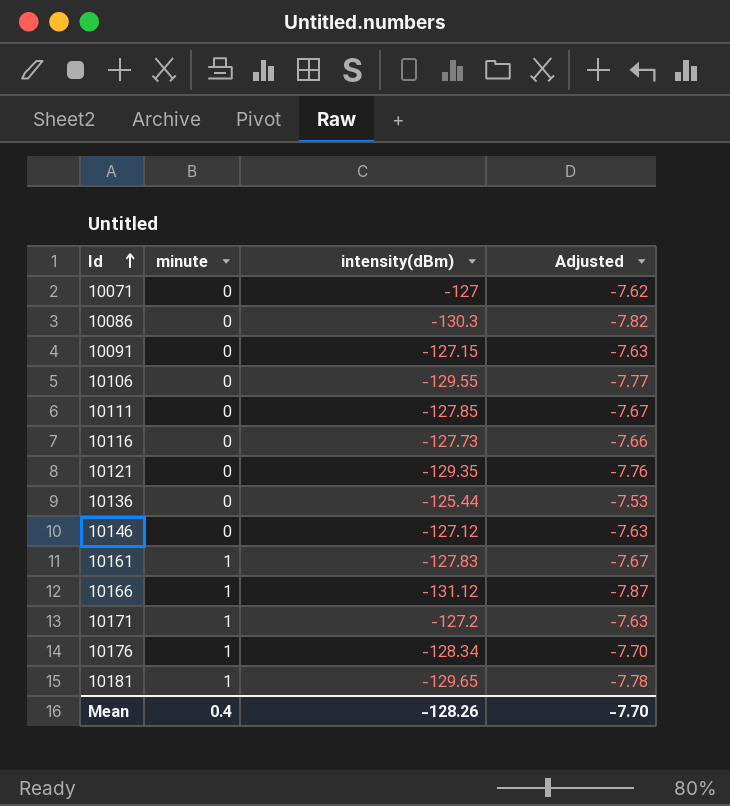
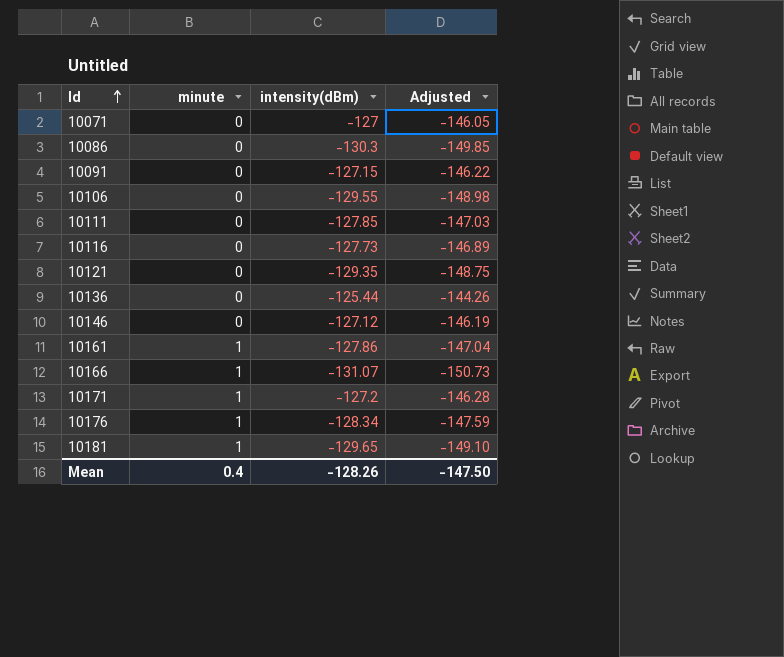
column Adjusted | formula: [intensity(dBm)] * 0.06 -> [intensity(dBm)] * 1.15
10161 | intensity(dBm): -127.83 -> -127.86
10166 | intensity(dBm): -131.12 -> -131.07
Mean | Adjusted: -7.70 -> -147.50

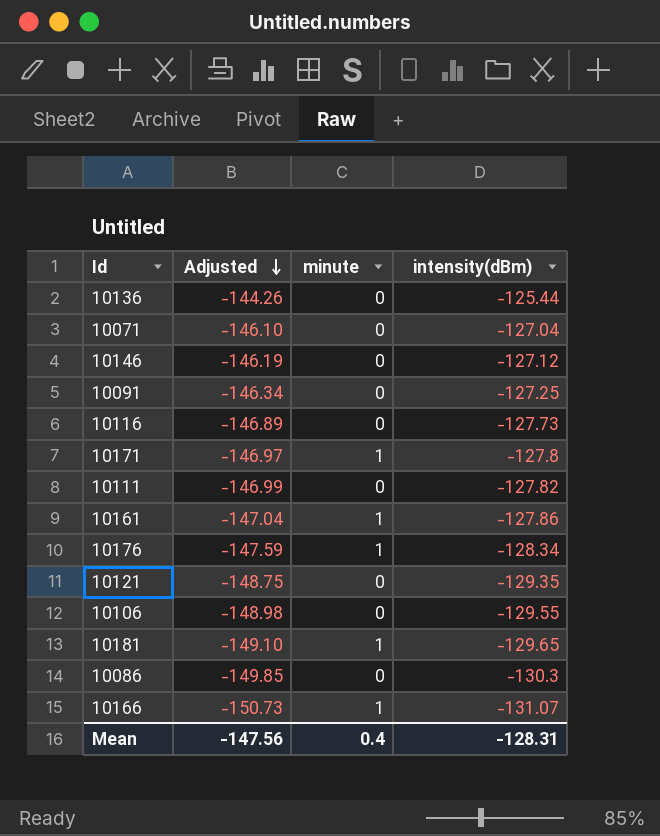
row order: Id ascending -> Adjusted descending
column Adjusted | position: 4 -> 2
10071 | Adjusted: -146.05 -> -146.10
10071 | intensity(dBm): -127 -> -127.04
10091 | Adjusted: -146.22 -> -146.34
10091 | intensity(dBm): -127.15 -> -127.25
10171 | Adjusted: -146.28 -> -146.97
10171 | intensity(dBm): -127.2 -> -127.8
10111 | Adjusted: -147.03 -> -146.99
10111 | intensity(dBm): -127.85 -> -127.82
Mean | Adjusted: -147.50 -> -147.56
Mean | intensity(dBm): -128.26 -> -128.31

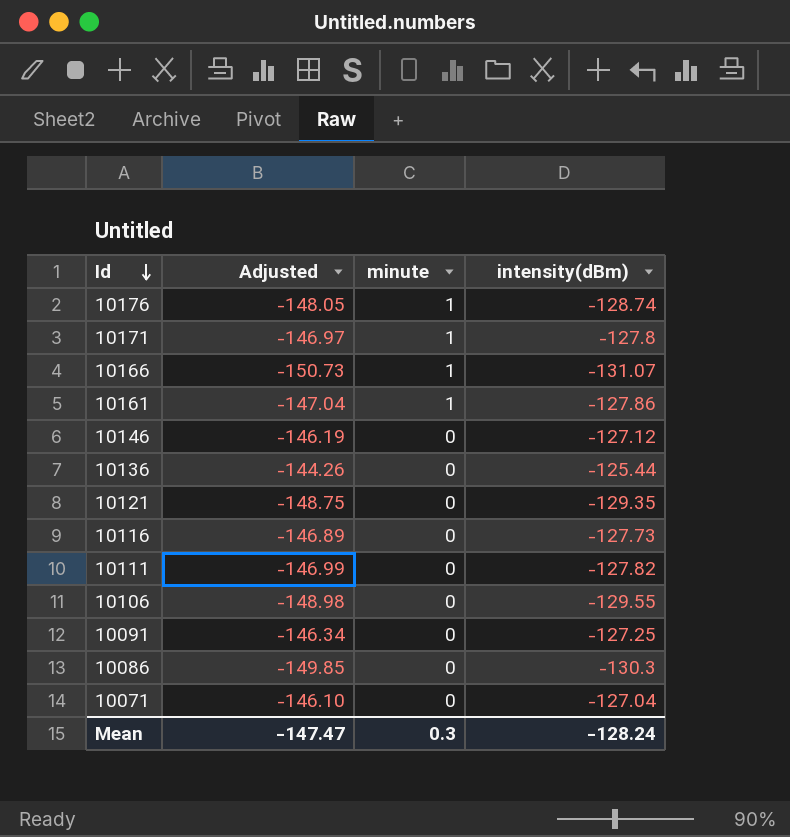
row order: Adjusted descending -> Id descending
row 10181: -149.10 | 1 | -129.65 -> none
10176 | Adjusted: -147.59 -> -148.05
10176 | intensity(dBm): -128.34 -> -128.74
Mean | Adjusted: -147.56 -> -147.47
Mean | minute: 0.4 -> 0.3
Mean | intensity(dBm): -128.31 -> -128.24

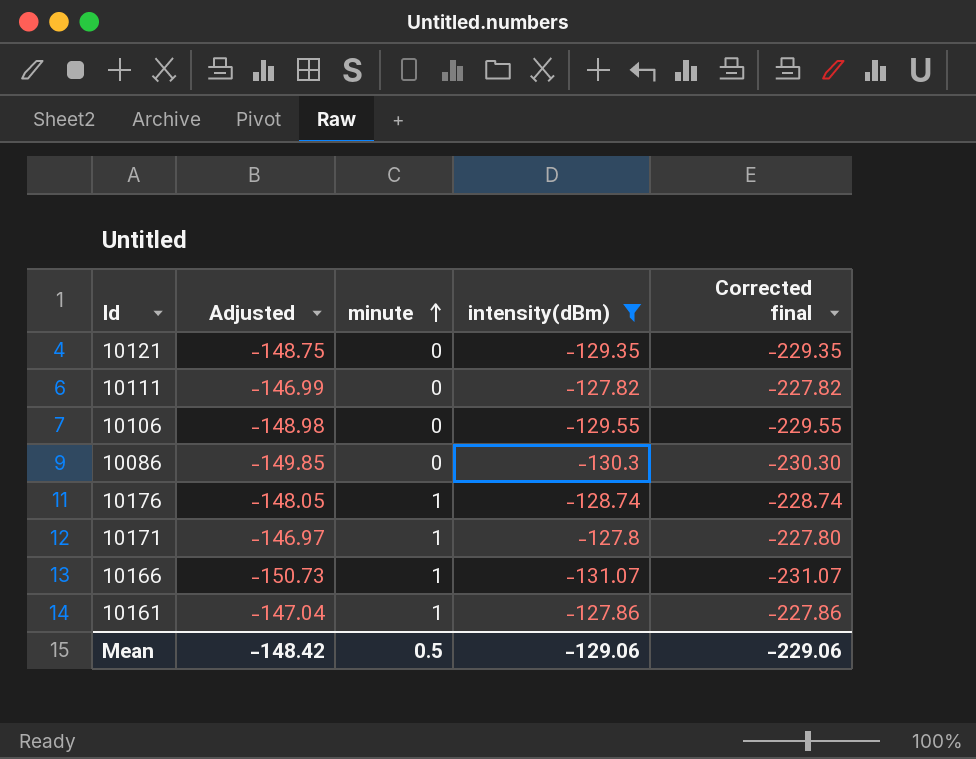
filter: none -> intensity(dBm) <= -127.8
row order: Id descending -> minute ascending
column Corrected final | formula: none -> [intensity(dBm)] - 100
Mean | Adjusted: -147.47 -> -148.42
Mean | minute: 0.3 -> 0.5
Mean | intensity(dBm): -128.24 -> -129.06

